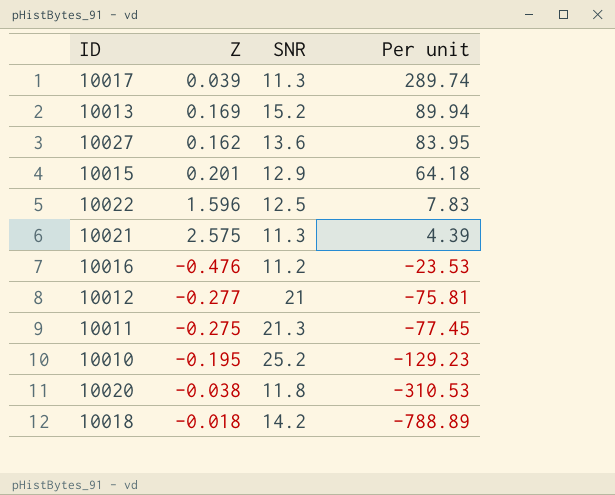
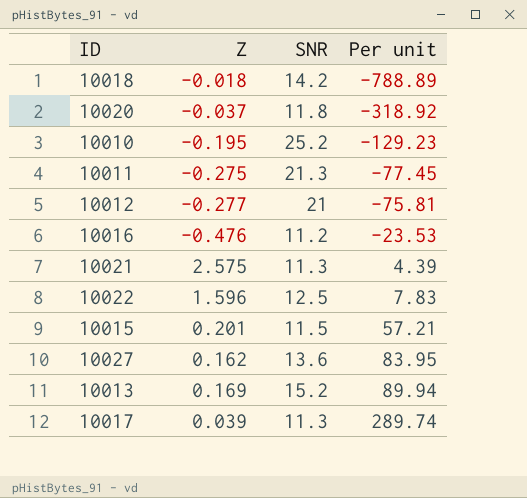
row order: Per unit descending -> Per unit ascending
10020 | Z: -0.038 -> -0.037
10020 | Per unit: -310.53 -> -318.92
10015 | SNR: 12.9 -> 11.5
10015 | Per unit: 64.18 -> 57.21

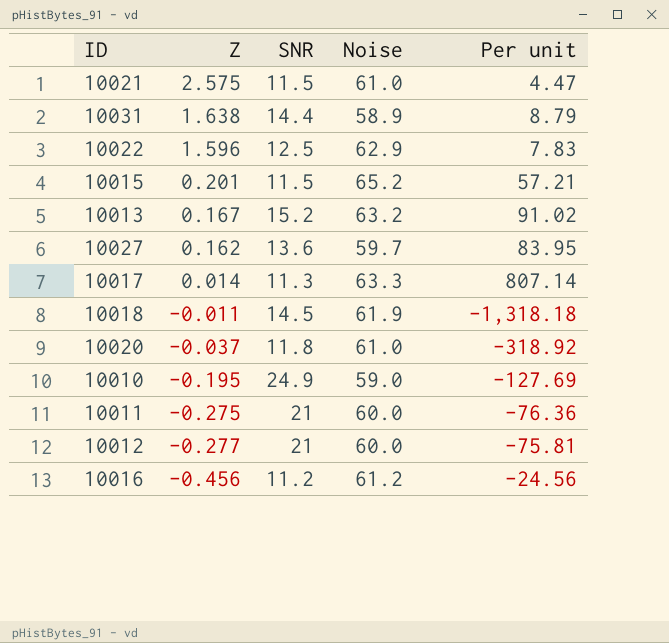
row order: Per unit ascending -> Z descending
column Noise | position: none -> 4
10021 | SNR: 11.3 -> 11.5
10021 | Per unit: 4.39 -> 4.47
row 10031: none -> 1.638 | 14.4 | 58.9 | 8.79
10013 | Z: 0.169 -> 0.167
10013 | Per unit: 89.94 -> 91.02
10017 | Z: 0.039 -> 0.014
10017 | Per unit: 289.74 -> 807.14
10018 | Z: -0.018 -> -0.011
10018 | SNR: 14.2 -> 14.5
10018 | Per unit: -788.89 -> -1,318.18
10010 | SNR: 25.2 -> 24.9
10010 | Per unit: -129.23 -> -127.69
10011 | SNR: 21.3 -> 21
10011 | Per unit: -77.45 -> -76.36
10016 | Z: -0.476 -> -0.456
10016 | Per unit: -23.53 -> -24.56

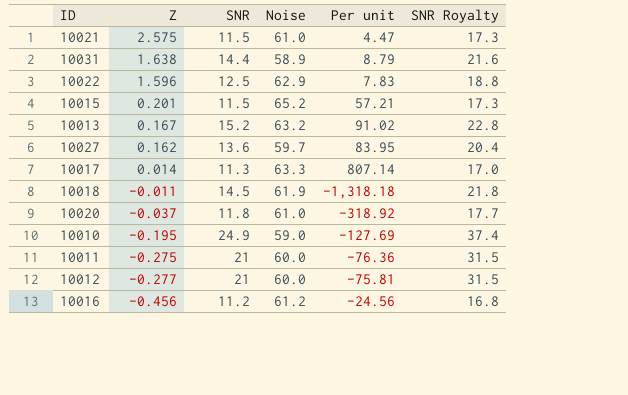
column SNR Royalty | formula: none -> [SNR] * 1.5

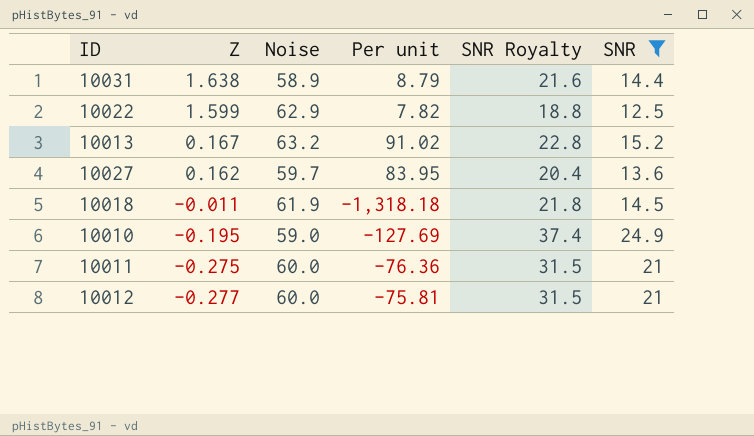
filter: none -> SNR >= 12.5
column SNR | position: 3 -> 6
10022 | Z: 1.596 -> 1.599
10022 | Per unit: 7.83 -> 7.82

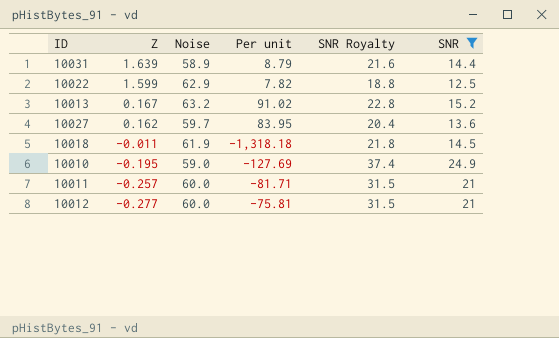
10031 | Z: 1.638 -> 1.639
10011 | Z: -0.275 -> -0.257
10011 | Per unit: -76.36 -> -81.71

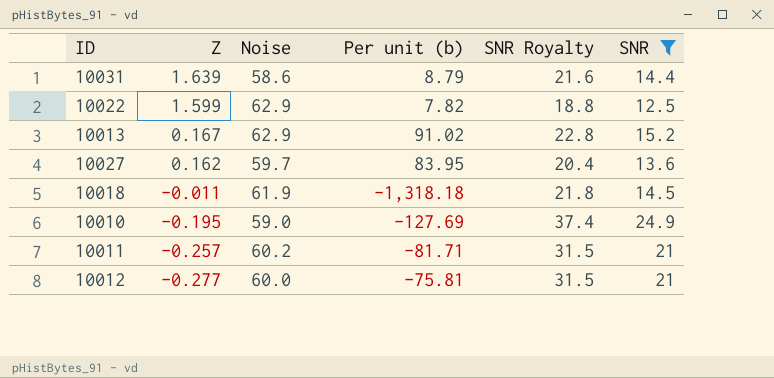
column name: Per unit -> Per unit (b)
10031 | Noise: 58.9 -> 58.6
10013 | Noise: 63.2 -> 62.9
10011 | Noise: 60.0 -> 60.2

